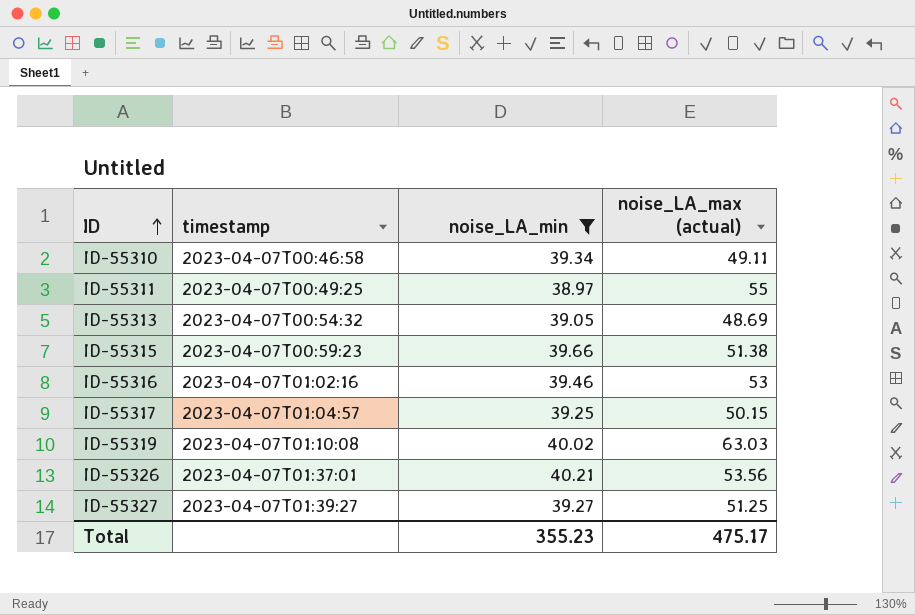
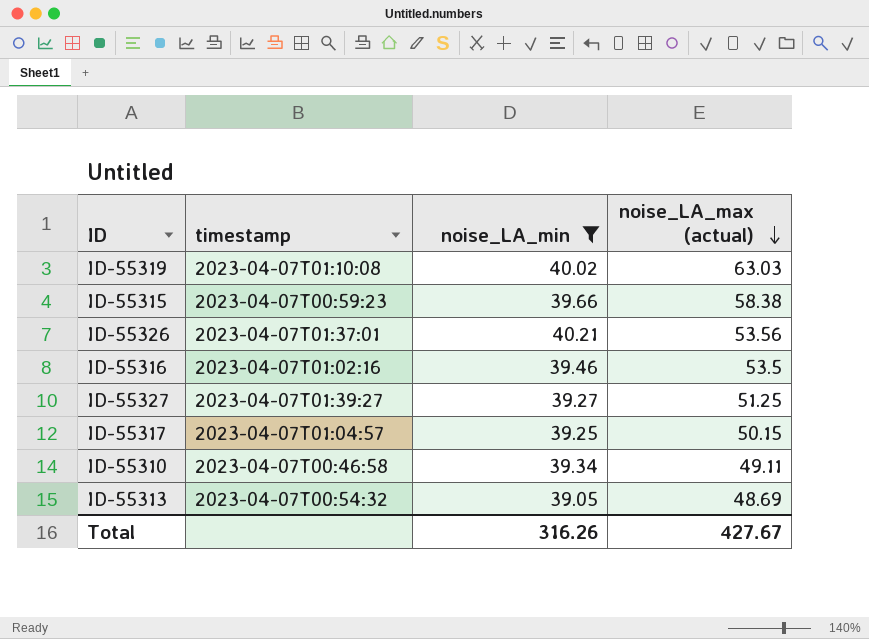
row order: ID ascending -> noise_LA_max (actual) descending
row ID-55311: 2023-04-07T00:49:25 | 38.97 | 55 -> none
ID-55315 | noise_LA_max (actual): 51.38 -> 58.38
ID-55316 | noise_LA_max (actual): 53 -> 53.5
Total | noise_LA_min: 355.23 -> 316.26
Total | noise_LA_max (actual): 475.17 -> 427.67

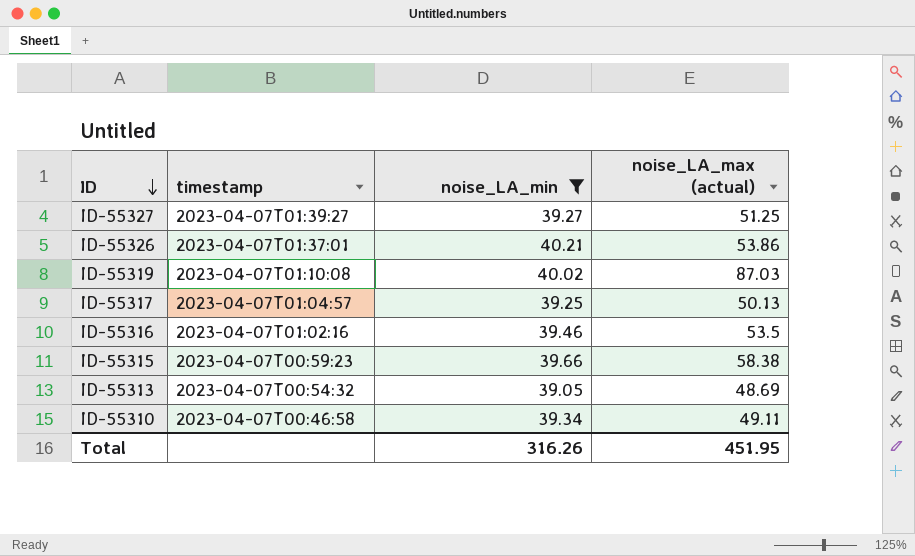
row order: noise_LA_max (actual) descending -> ID descending
ID-55326 | noise_LA_max (actual): 53.56 -> 53.86
ID-55319 | noise_LA_max (actual): 63.03 -> 87.03
ID-55317 | noise_LA_max (actual): 50.15 -> 50.13
Total | noise_LA_max (actual): 427.67 -> 451.95

